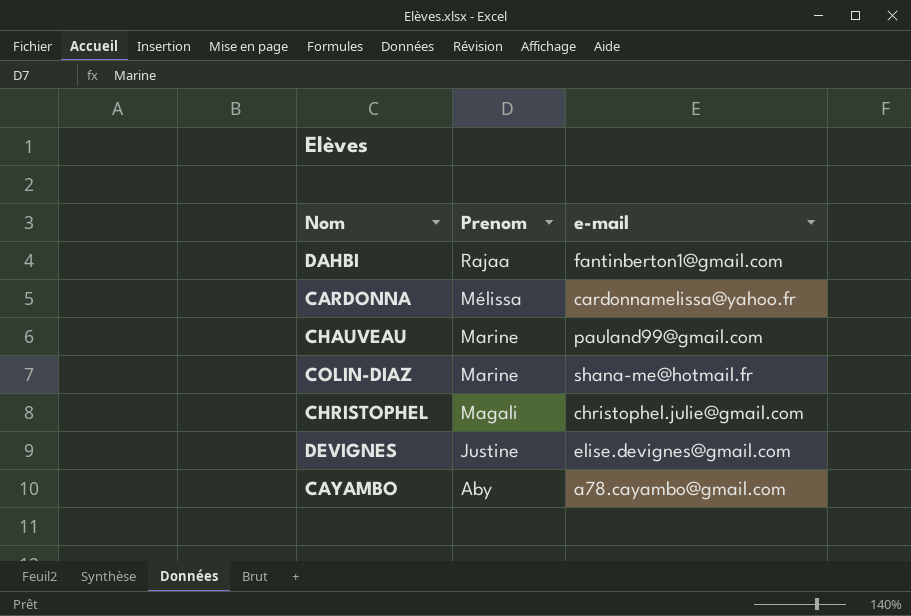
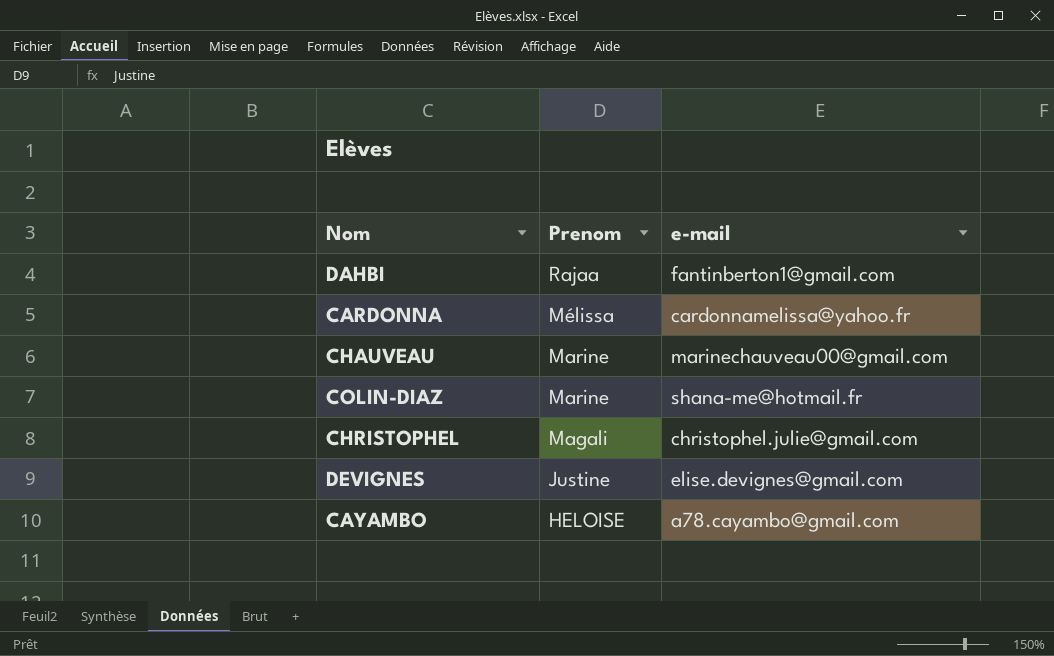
CHAUVEAU | e-mail: pauland99@gmail.com -> marinechauveau00@gmail.com
CAYAMBO | Prenom: Aby -> HELOISE

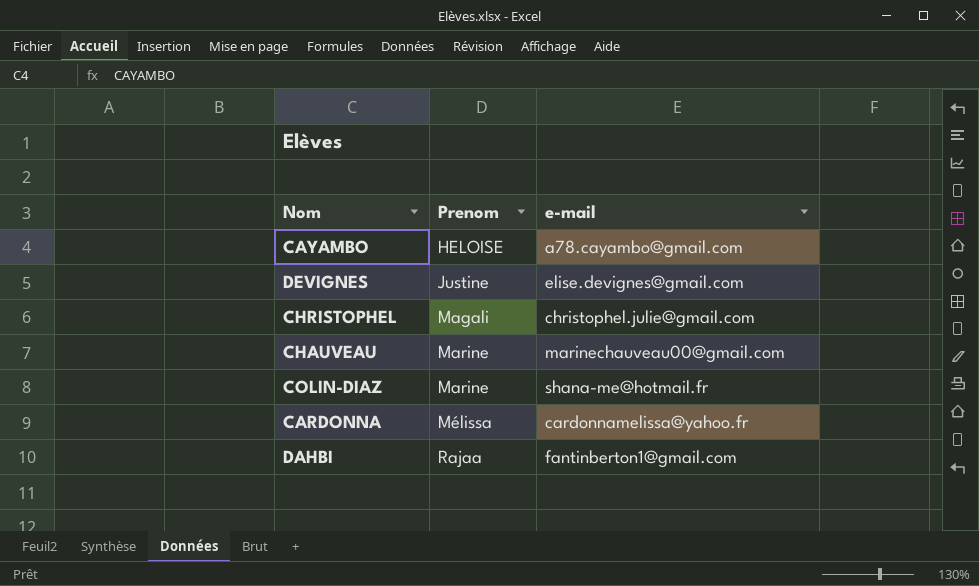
row order: Prenom descending -> Prenom ascending

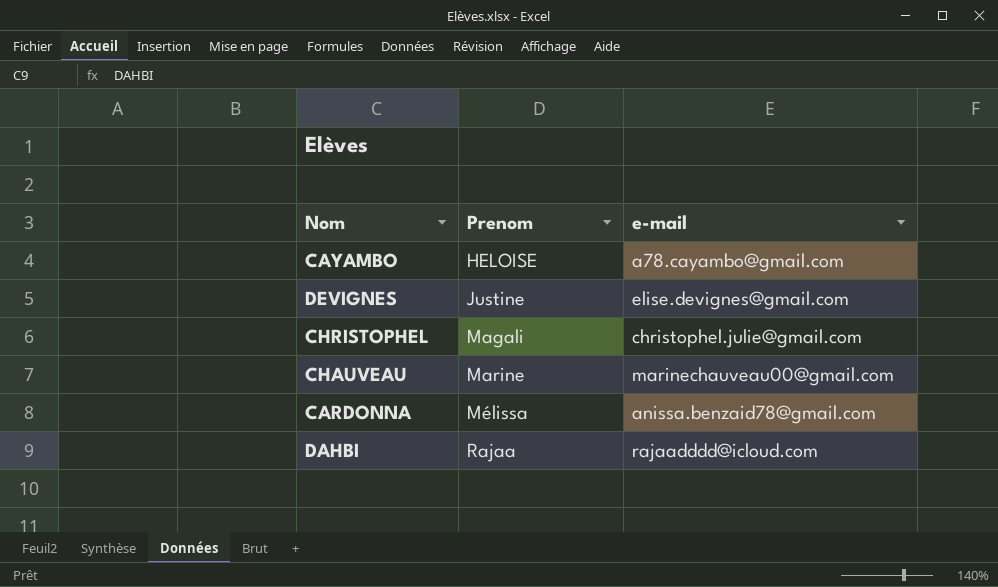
row COLIN-DIAZ: Marine | shana-me@hotmail.fr -> none
CARDONNA | e-mail: cardonnamelissa@yahoo.fr -> anissa.benzaid78@gmail.com
DAHBI | e-mail: fantinberton1@gmail.com -> rajaadddd@icloud.com

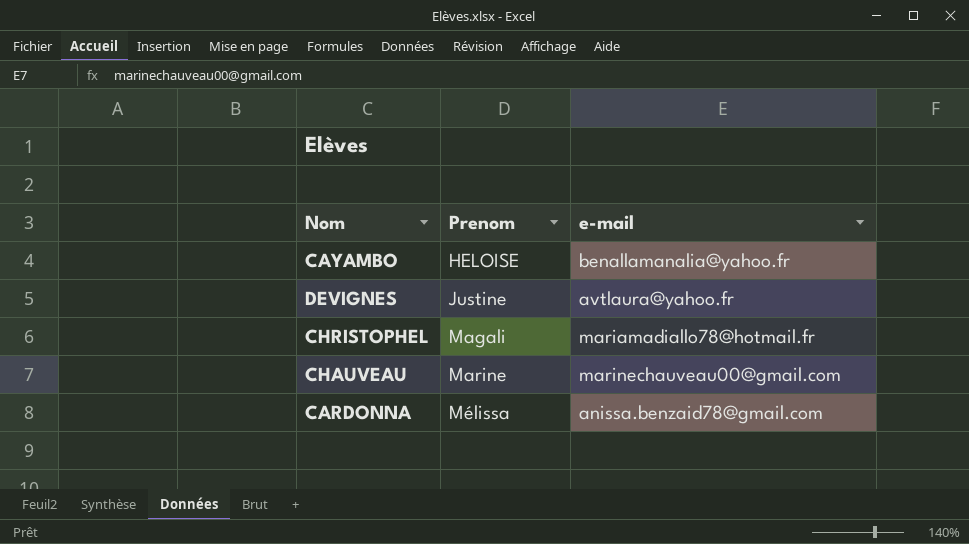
row DAHBI: Rajaa | rajaadddd@icloud.com -> none
CAYAMBO | e-mail: a78.cayambo@gmail.com -> benallamanalia@yahoo.fr
DEVIGNES | e-mail: elise.devignes@gmail.com -> avtlaura@yahoo.fr
CHRISTOPHEL | e-mail: christophel.julie@gmail.com -> mariamadiallo78@hotmail.fr

